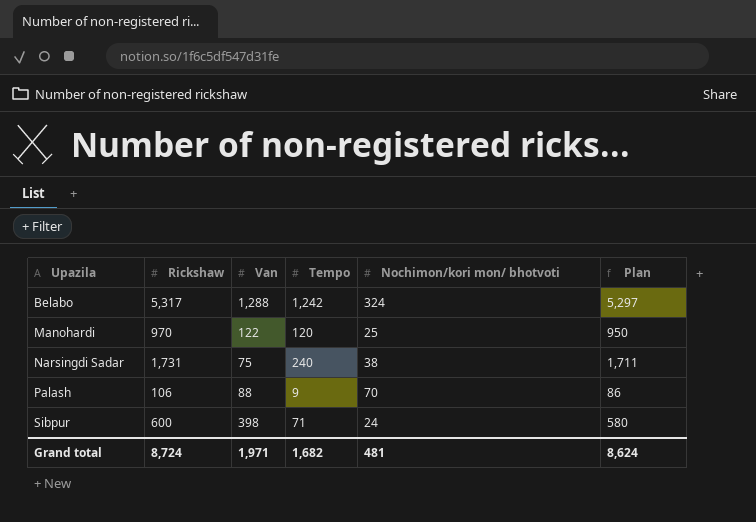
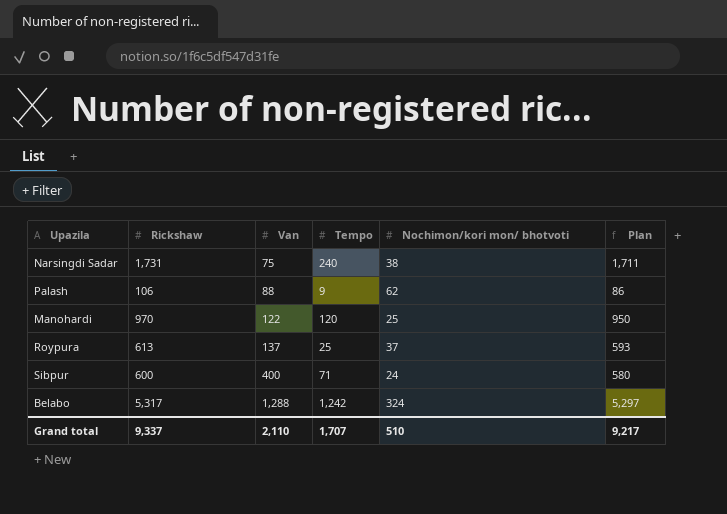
row order: Upazila ascending -> Van ascending
Palash | Nochimon/kori mon/ bhotvoti: 70 -> 62
row Roypura: none -> 613 | 137 | 25 | 37 | 593
Sibpur | Van: 398 -> 400
Grand total | Rickshaw: 8,724 -> 9,337
Grand total | Van: 1,971 -> 2,110
Grand total | Tempo: 1,682 -> 1,707
Grand total | Nochimon/kori mon/ bhotvoti: 481 -> 510
Grand total | Plan: 8,624 -> 9,217

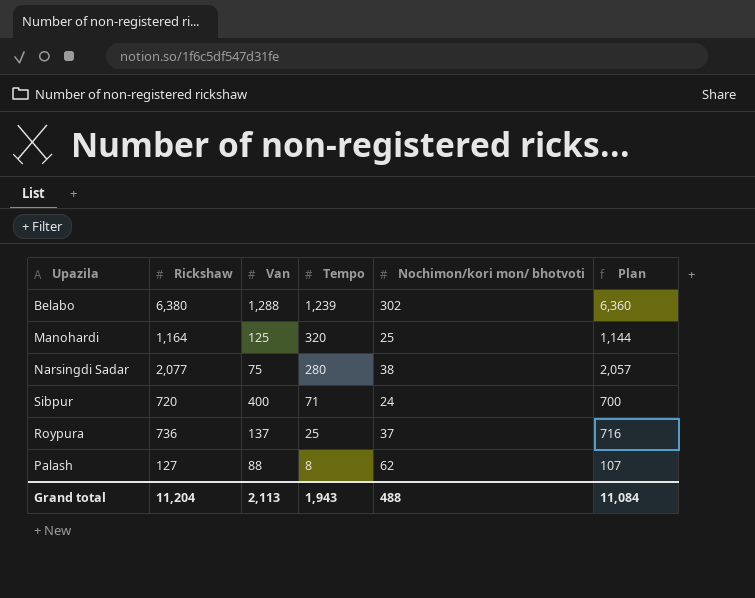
row order: Van ascending -> Tempo descending
Belabo | Rickshaw: 5,317 -> 6,380
Belabo | Tempo: 1,242 -> 1,239
Belabo | Nochimon/kori mon/ bhotvoti: 324 -> 302
Belabo | Plan: 5,297 -> 6,360
Manohardi | Rickshaw: 970 -> 1,164
Manohardi | Van: 122 -> 125
Manohardi | Tempo: 120 -> 320
Manohardi | Plan: 950 -> 1,144
Narsingdi Sadar | Rickshaw: 1,731 -> 2,077
Narsingdi Sadar | Tempo: 240 -> 280
Narsingdi Sadar | Plan: 1,711 -> 2,057
Sibpur | Rickshaw: 600 -> 720
Sibpur | Plan: 580 -> 700
Roypura | Rickshaw: 613 -> 736
Roypura | Plan: 593 -> 716
Palash | Rickshaw: 106 -> 127
Palash | Tempo: 9 -> 8
Palash | Plan: 86 -> 107
Grand total | Rickshaw: 9,337 -> 11,204
Grand total | Van: 2,110 -> 2,113
Grand total | Tempo: 1,707 -> 1,943
Grand total | Nochimon/kori mon/ bhotvoti: 510 -> 488
Grand total | Plan: 9,217 -> 11,084

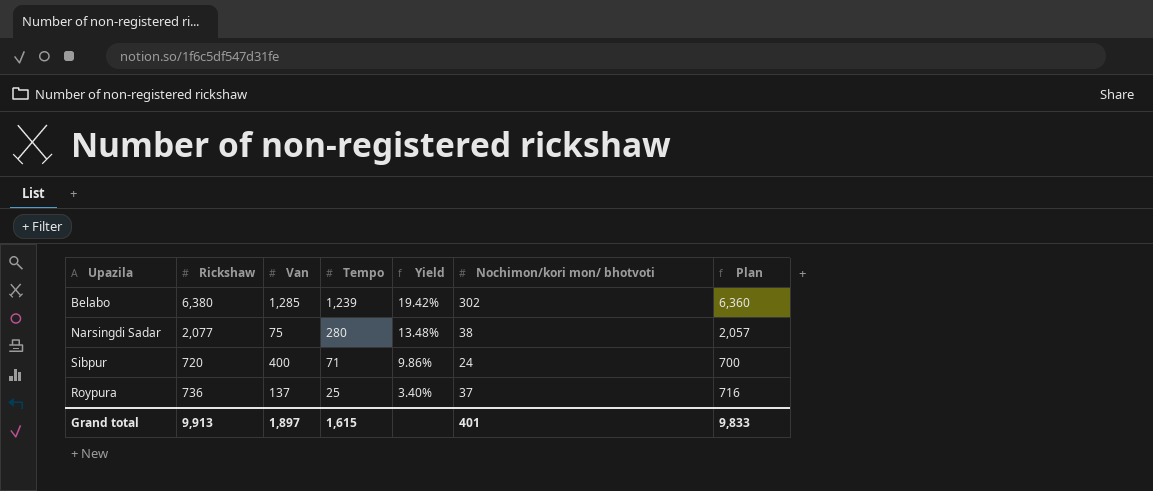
column Yield | formula: none -> [Tempo] / [Rickshaw]
row Manohardi: 1,164 | 125 | 320 | 25 | 1,144 -> none
row Palash: 127 | 88 | 8 | 62 | 107 -> none
Belabo | Van: 1,288 -> 1,285
Grand total | Rickshaw: 11,204 -> 9,913
Grand total | Van: 2,113 -> 1,897
Grand total | Tempo: 1,943 -> 1,615
Grand total | Nochimon/kori mon/ bhotvoti: 488 -> 401
Grand total | Plan: 11,084 -> 9,833

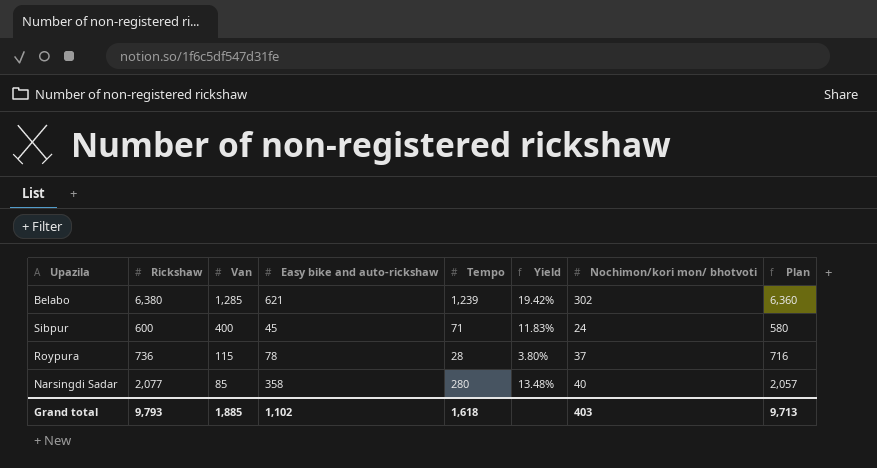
row order: Tempo descending -> Van descending
column Easy bike and auto-rickshaw | position: none -> 4
Sibpur | Rickshaw: 720 -> 600
Sibpur | Yield: 9.86% -> 11.83%
Sibpur | Plan: 700 -> 580
Roypura | Van: 137 -> 115
Roypura | Tempo: 25 -> 28
Roypura | Yield: 3.40% -> 3.80%
Narsingdi Sadar | Van: 75 -> 85
Narsingdi Sadar | Nochimon/kori mon/ bhotvoti: 38 -> 40
Grand total | Rickshaw: 9,913 -> 9,793
Grand total | Van: 1,897 -> 1,885
Grand total | Tempo: 1,615 -> 1,618
Grand total | Nochimon/kori mon/ bhotvoti: 401 -> 403
Grand total | Plan: 9,833 -> 9,713

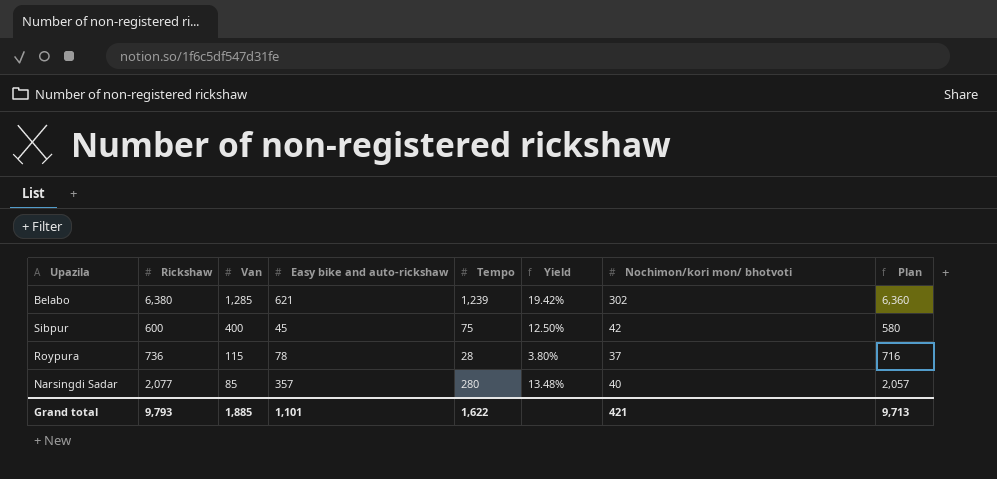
Sibpur | Tempo: 71 -> 75
Sibpur | Yield: 11.83% -> 12.50%
Sibpur | Nochimon/kori mon/ bhotvoti: 24 -> 42
Narsingdi Sadar | Easy bike and auto-rickshaw: 358 -> 357
Grand total | Easy bike and auto-rickshaw: 1,102 -> 1,101
Grand total | Tempo: 1,618 -> 1,622
Grand total | Nochimon/kori mon/ bhotvoti: 403 -> 421

